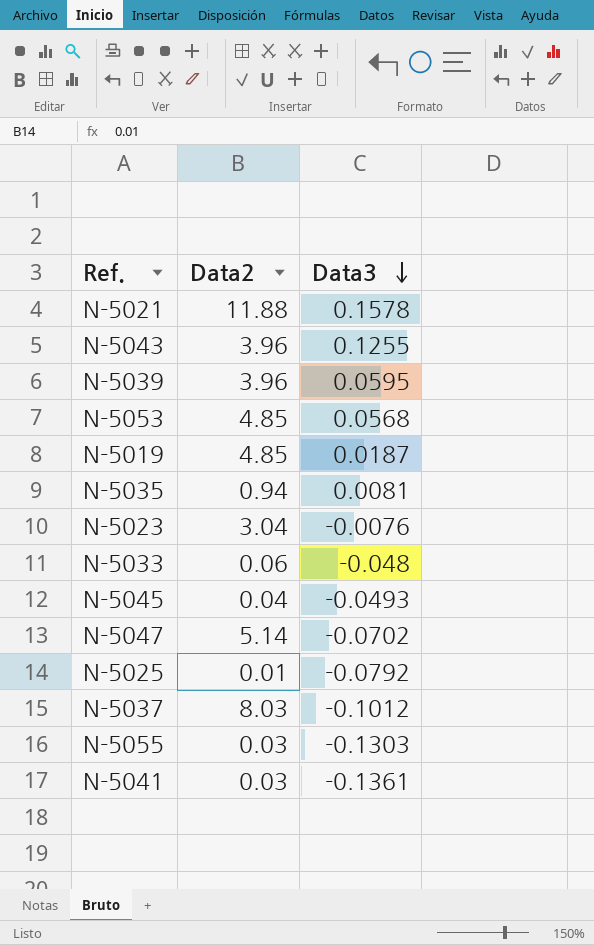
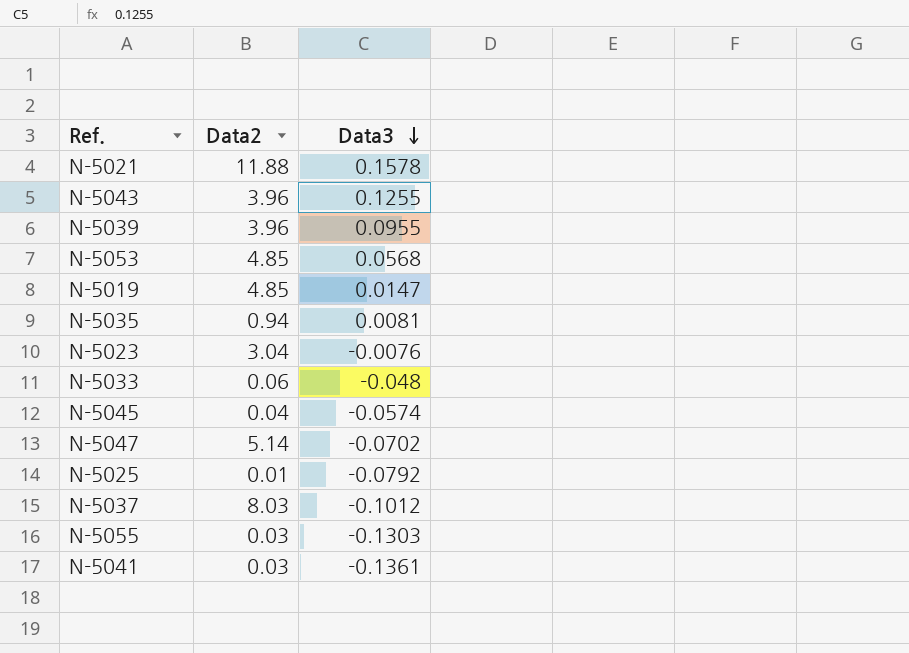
N-5039 | Data3: 0.0595 -> 0.0955
N-5019 | Data3: 0.0187 -> 0.0147
N-5045 | Data3: -0.0493 -> -0.0574

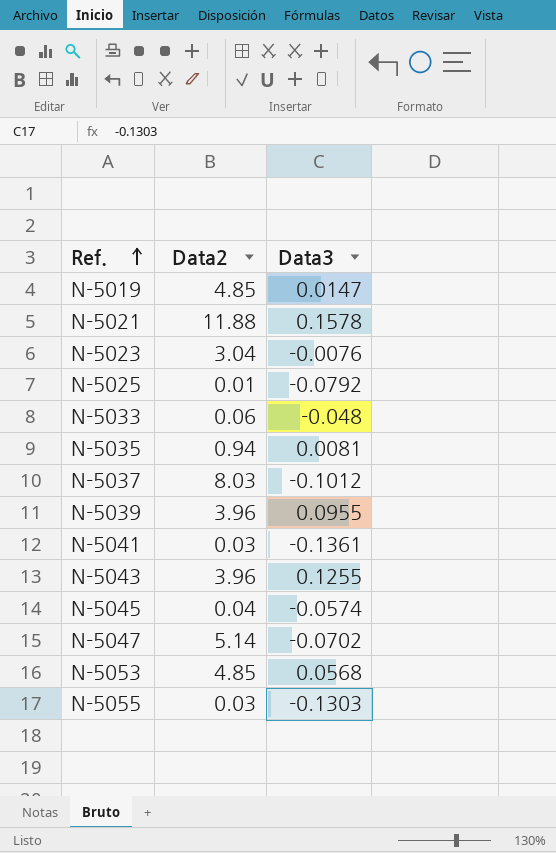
row order: Data3 descending -> Ref. ascending

